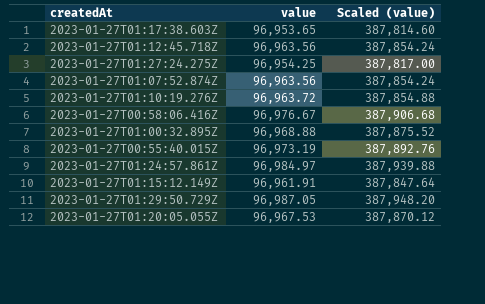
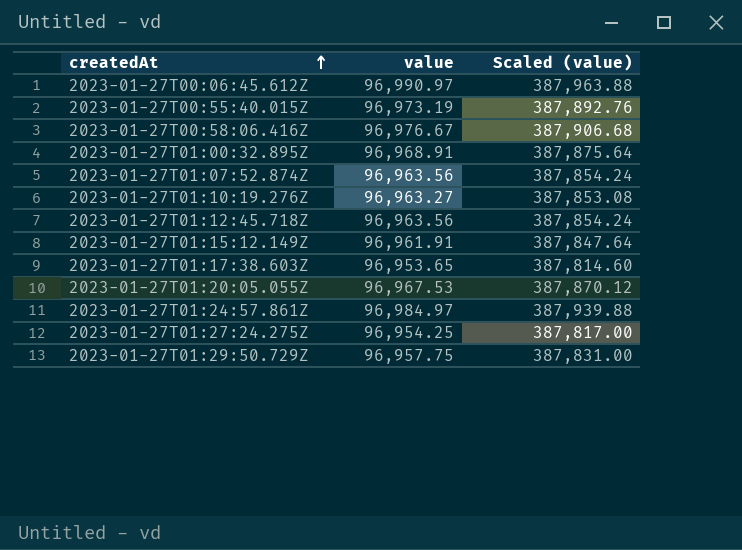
row order: none -> createdAt ascending
row 2023-01-27T00:06:45.612Z: none -> 96,990.97 | 387,963.88
2023-01-27T01:00:32.895Z | value: 96,968.88 -> 96,968.91
2023-01-27T01:00:32.895Z | Scaled (value): 387,875.52 -> 387,875.64
2023-01-27T01:10:19.276Z | value: 96,963.72 -> 96,963.27
2023-01-27T01:10:19.276Z | Scaled (value): 387,854.88 -> 387,853.08
2023-01-27T01:29:50.729Z | value: 96,987.05 -> 96,957.75
2023-01-27T01:29:50.729Z | Scaled (value): 387,948.20 -> 387,831.00

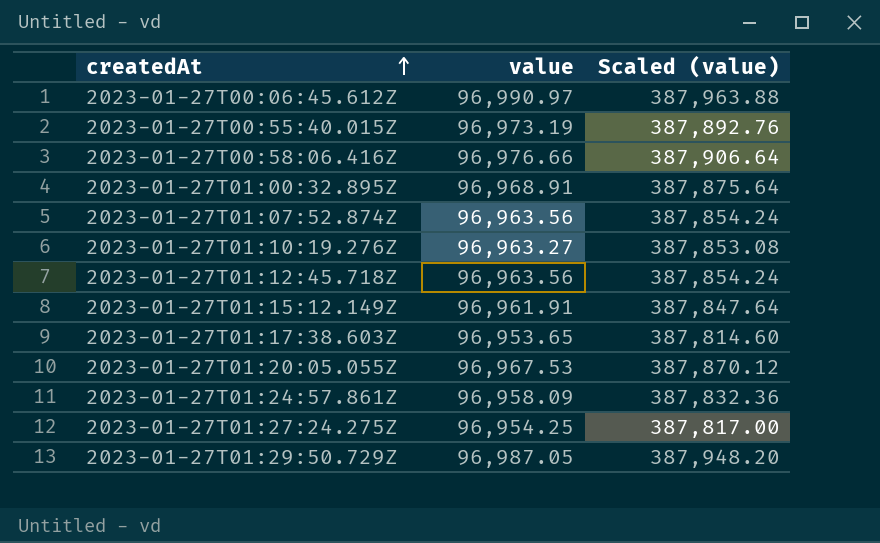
2023-01-27T00:58:06.416Z | value: 96,976.67 -> 96,976.66
2023-01-27T00:58:06.416Z | Scaled (value): 387,906.68 -> 387,906.64
2023-01-27T01:24:57.861Z | value: 96,984.97 -> 96,958.09
2023-01-27T01:24:57.861Z | Scaled (value): 387,939.88 -> 387,832.36
2023-01-27T01:29:50.729Z | value: 96,957.75 -> 96,987.05
2023-01-27T01:29:50.729Z | Scaled (value): 387,831.00 -> 387,948.20

